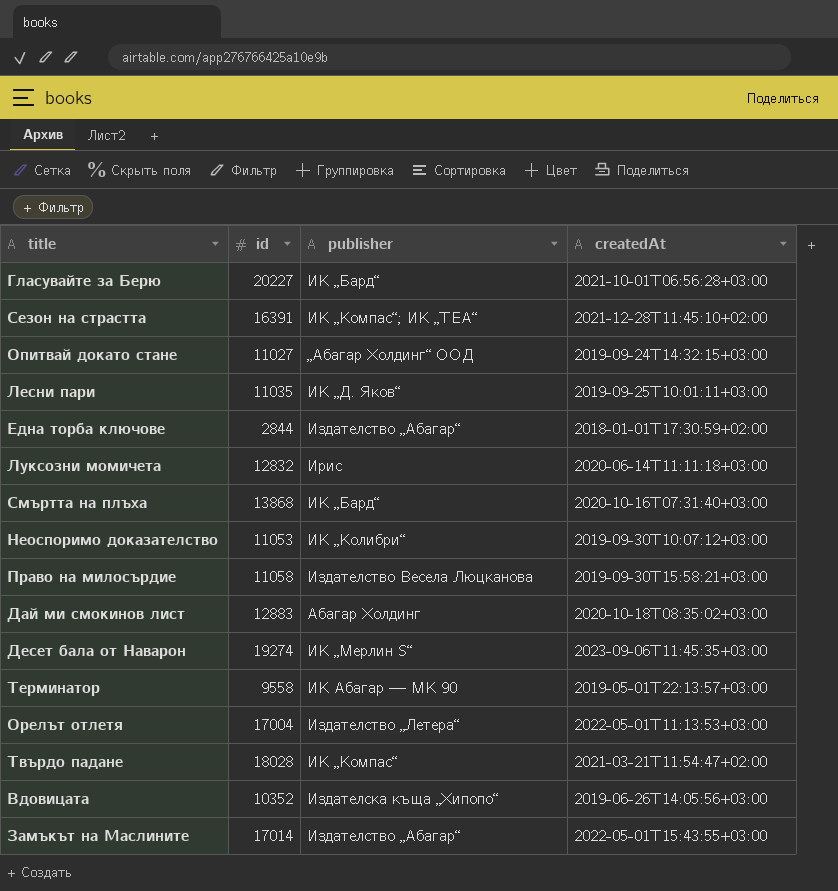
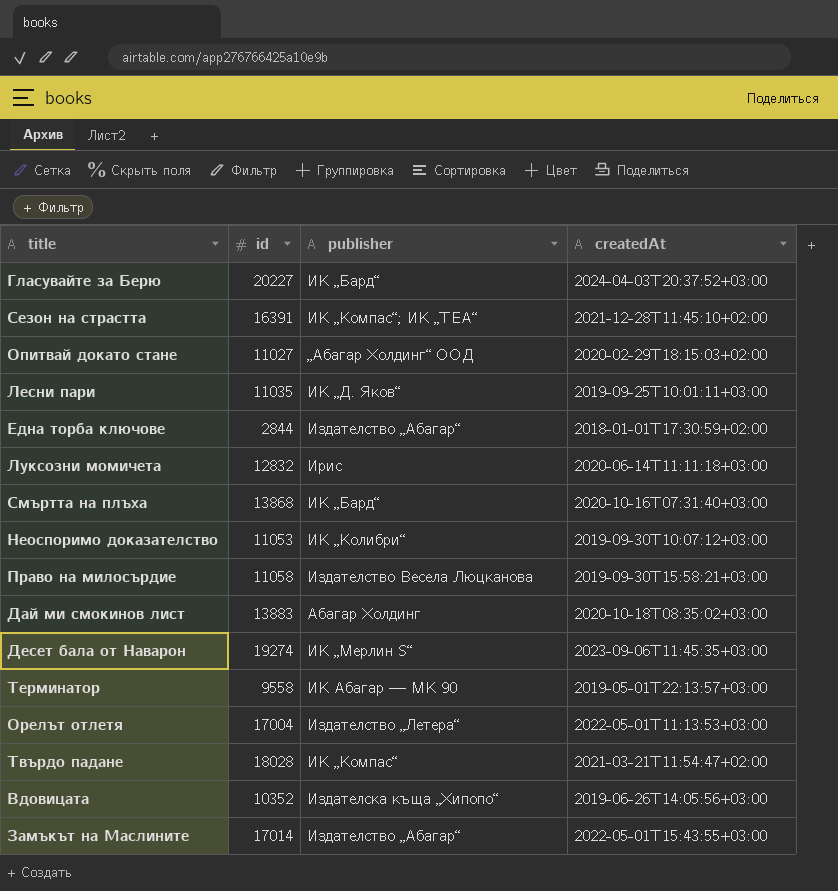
Гласувайте за Берю | createdAt: 2021-10-01T06:56:28+03:00 -> 2024-04-03T20:37:52+03:00
Опитвай докато стане | createdAt: 2019-09-24T14:32:15+03:00 -> 2020-02-29T18:15:03+02:00
Дай ми смокинов лист | id: 12883 -> 13883

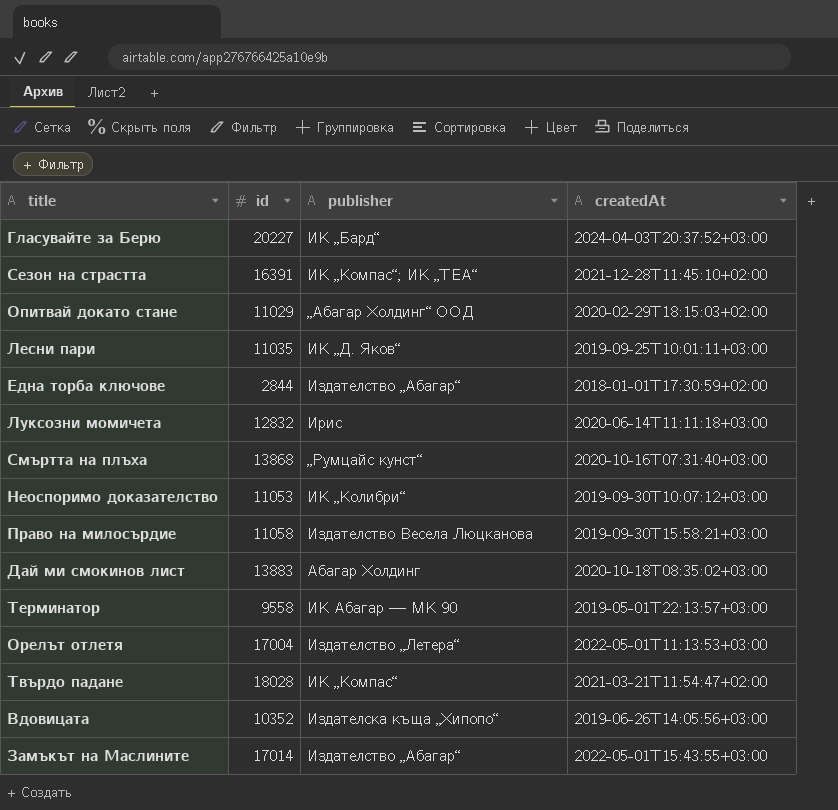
row Десет бала от Наварон: 19274 | ИК „Мерлин S“ | 2023-09-06T11:45:35+03:00 -> none
Опитвай докато стане | id: 11027 -> 11029
Смъртта на плъха | publisher: ИК „Бард“ -> „Румцайс кунст“

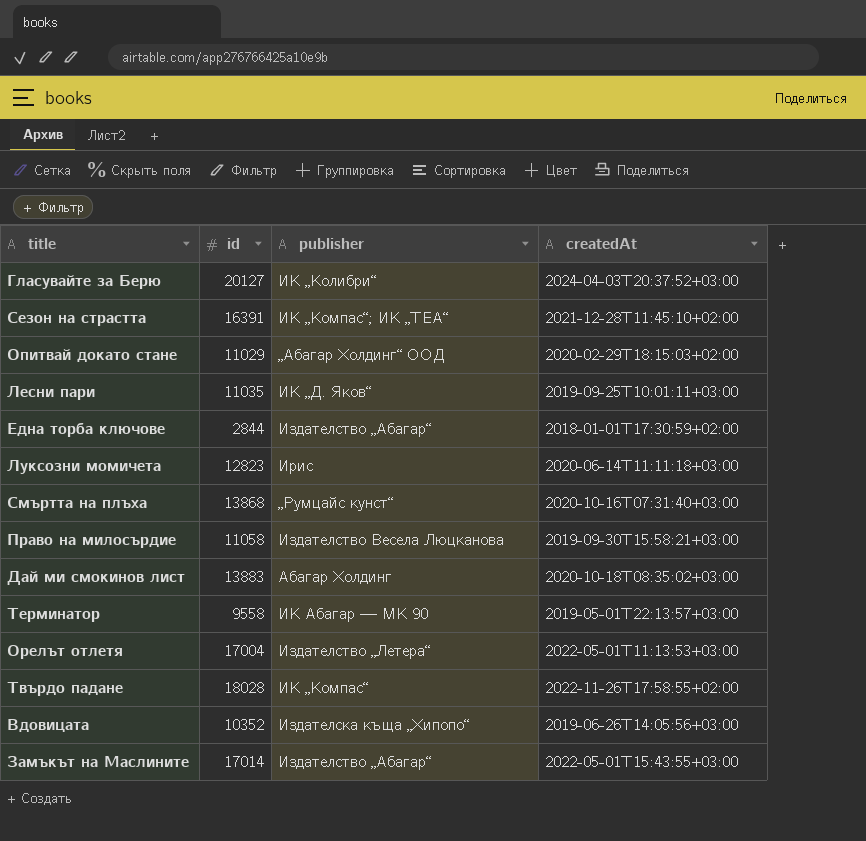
row Неоспоримо доказателство: 11053 | ИК „Колибри“ | 2019-09-30T10:07:12+03:00 -> none
Гласувайте за Берю | id: 20227 -> 20127
Гласувайте за Берю | publisher: ИК „Бард“ -> ИК „Колибри“
Луксозни момичета | id: 12832 -> 12823
Твърдо падане | createdAt: 2021-03-21T11:54:47+02:00 -> 2022-11-26T17:58:55+02:00

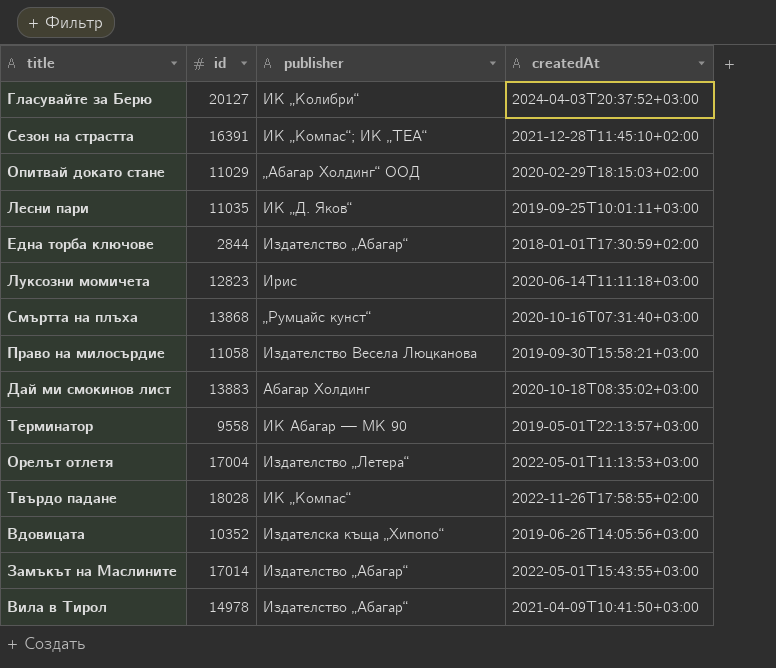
row Вила в Тирол: none -> 14978 | Издателство „Абагар“ | 2021-04-09T10:41:50+03:00

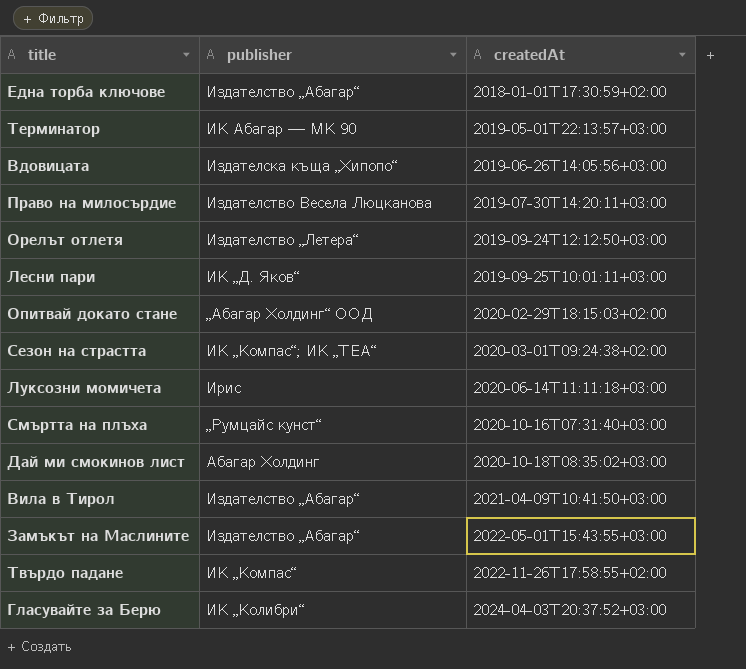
row order: none -> createdAt ascending
column id | position: 2 -> none
Право на милосърдие | createdAt: 2019-09-30T15:58:21+03:00 -> 2019-07-30T14:20:11+03:00
Орелът отлетя | createdAt: 2022-05-01T11:13:53+03:00 -> 2019-09-24T12:12:50+03:00
Сезон на страстта | createdAt: 2021-12-28T11:45:10+02:00 -> 2020-03-01T09:24:38+02:00

